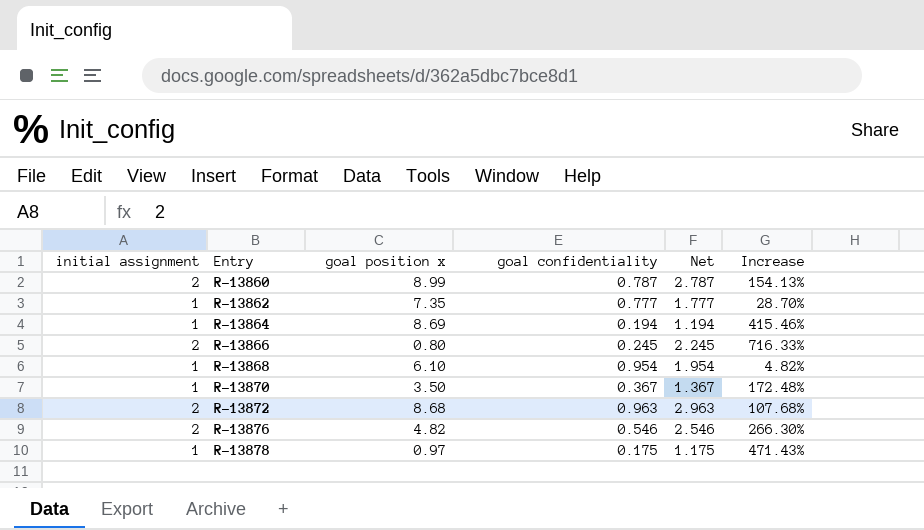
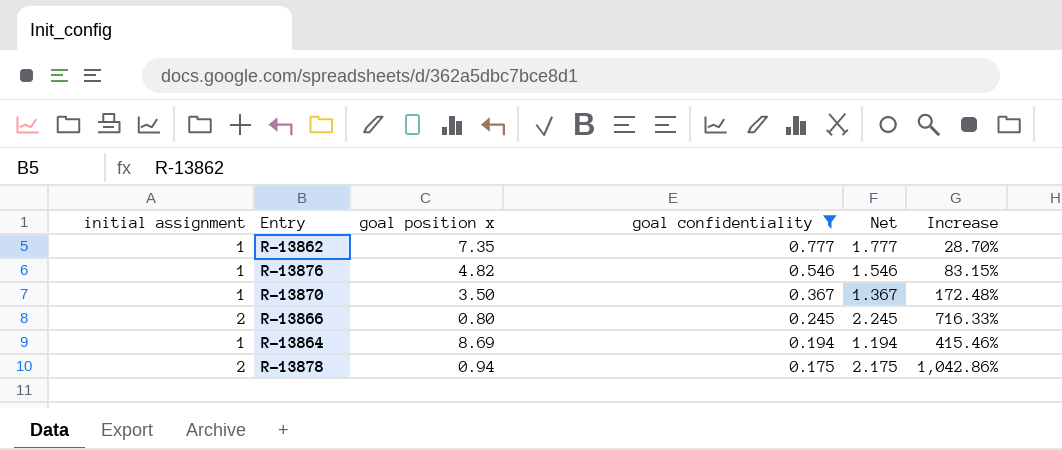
filter: none -> goal confidentiality <= 0.777
row order: Entry ascending -> goal confidentiality descending
R-13876 | initial assignment: 2 -> 1
R-13876 | Net: 2.546 -> 1.546
R-13876 | Increase: 266.30% -> 83.15%
R-13878 | initial assignment: 1 -> 2
R-13878 | goal position x: 0.97 -> 0.94
R-13878 | Net: 1.175 -> 2.175
R-13878 | Increase: 471.43% -> 1,042.86%

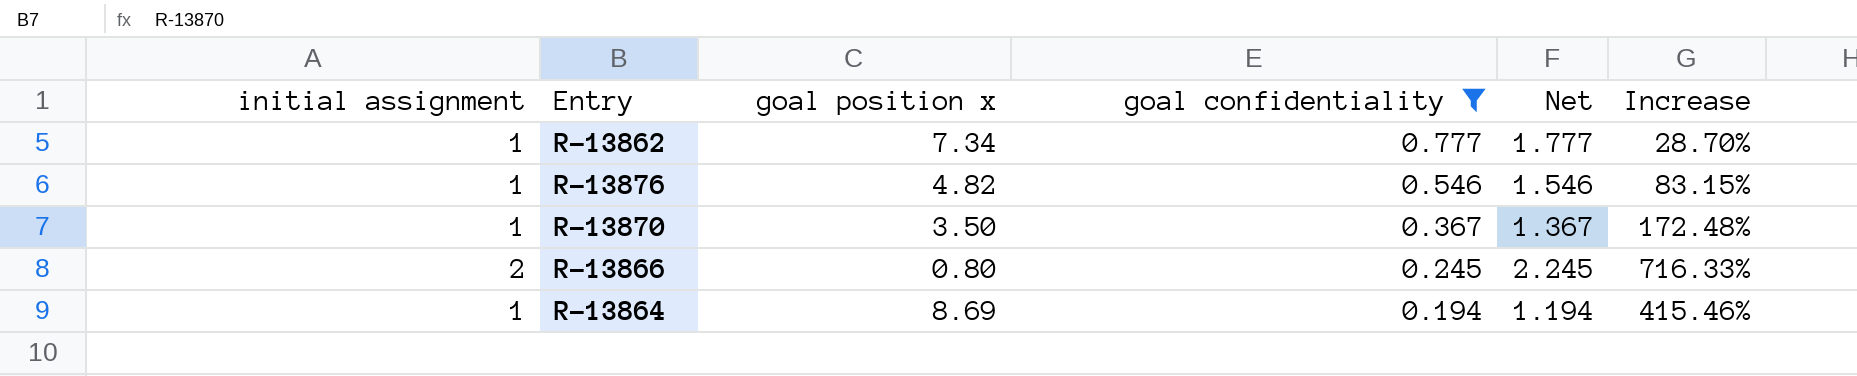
row R-13878: 2 | 0.94 | 0.175 | 2.175 | 1,042.86% -> none
R-13862 | goal position x: 7.35 -> 7.34

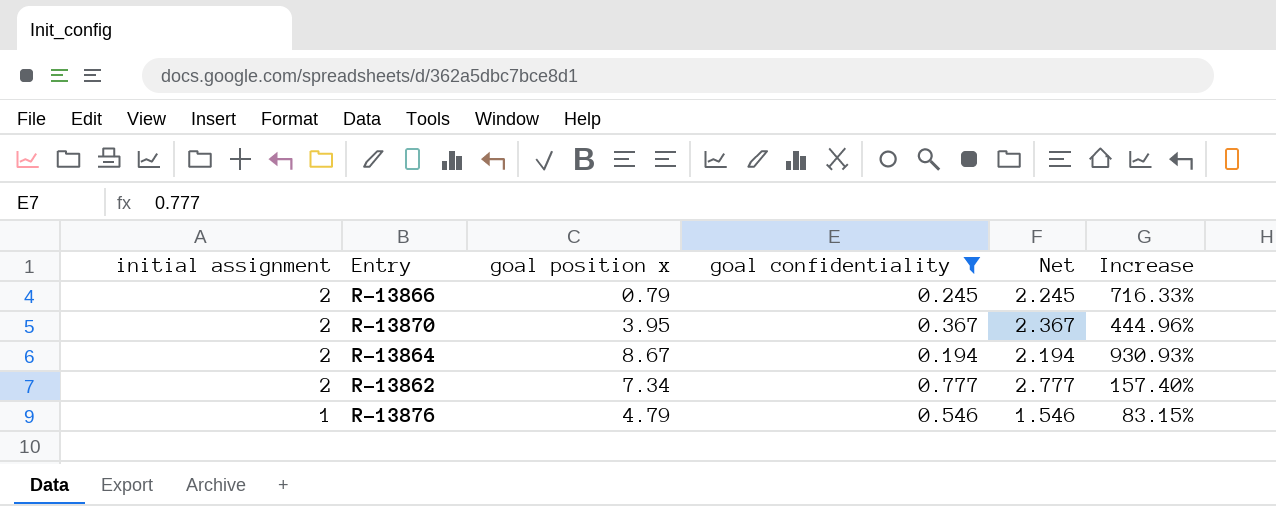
row order: goal confidentiality descending -> initial assignment descending
R-13866 | goal position x: 0.80 -> 0.79
R-13870 | initial assignment: 1 -> 2
R-13870 | goal position x: 3.50 -> 3.95
R-13870 | Net: 1.367 -> 2.367
R-13870 | Increase: 172.48% -> 444.96%
R-13864 | initial assignment: 1 -> 2
R-13864 | goal position x: 8.69 -> 8.67
R-13864 | Net: 1.194 -> 2.194
R-13864 | Increase: 415.46% -> 930.93%
R-13862 | initial assignment: 1 -> 2
R-13862 | Net: 1.777 -> 2.777
R-13862 | Increase: 28.70% -> 157.40%
R-13876 | goal position x: 4.82 -> 4.79

